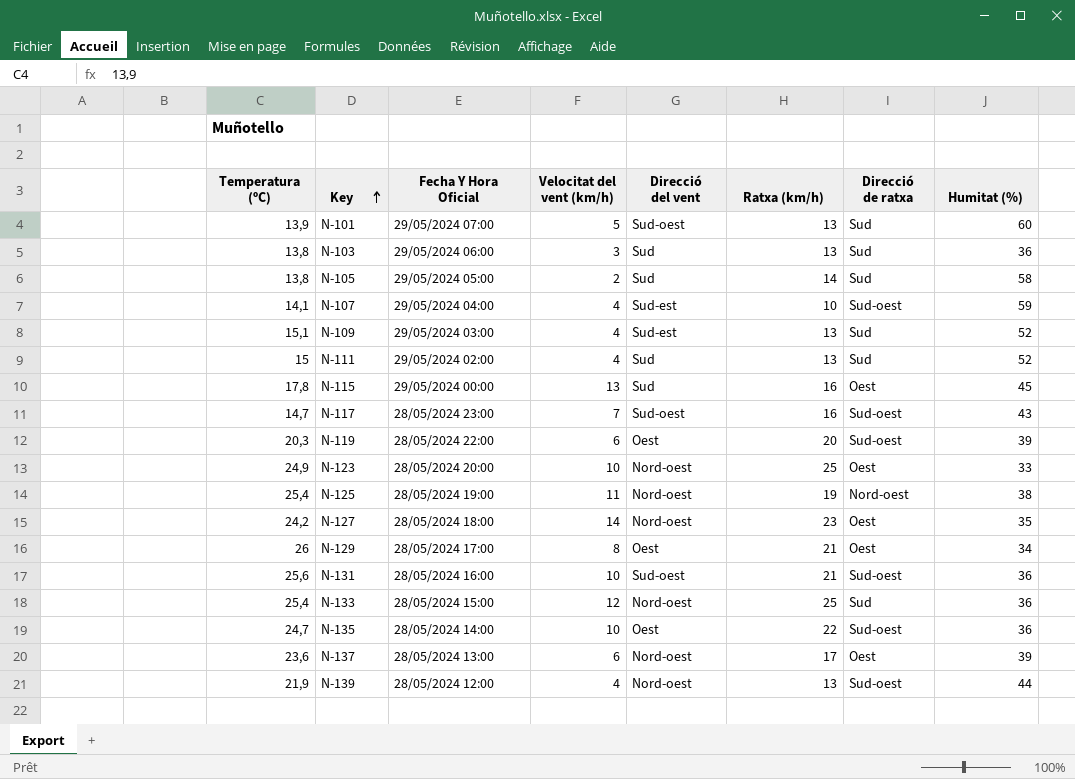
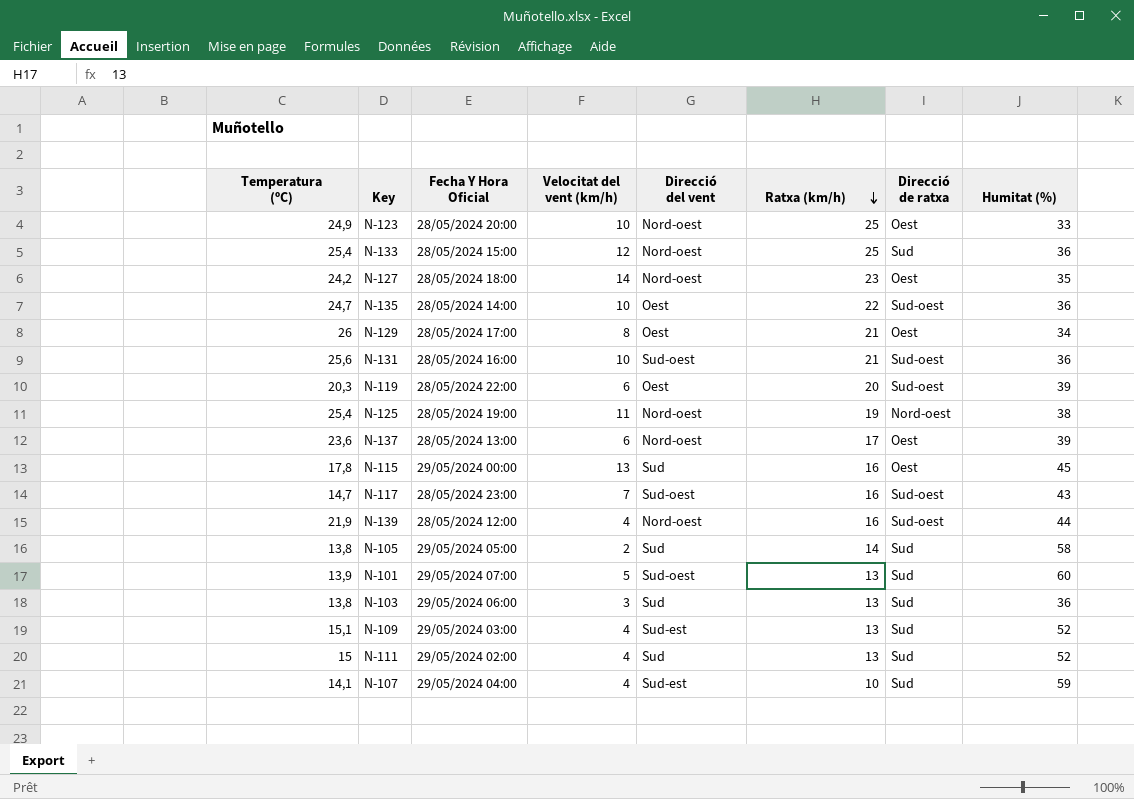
row order: Key ascending -> Ratxa (km/h) descending
N-139 | Ratxa (km/h): 13 -> 16
N-107 | Direcció de ratxa: Sud-oest -> Sud

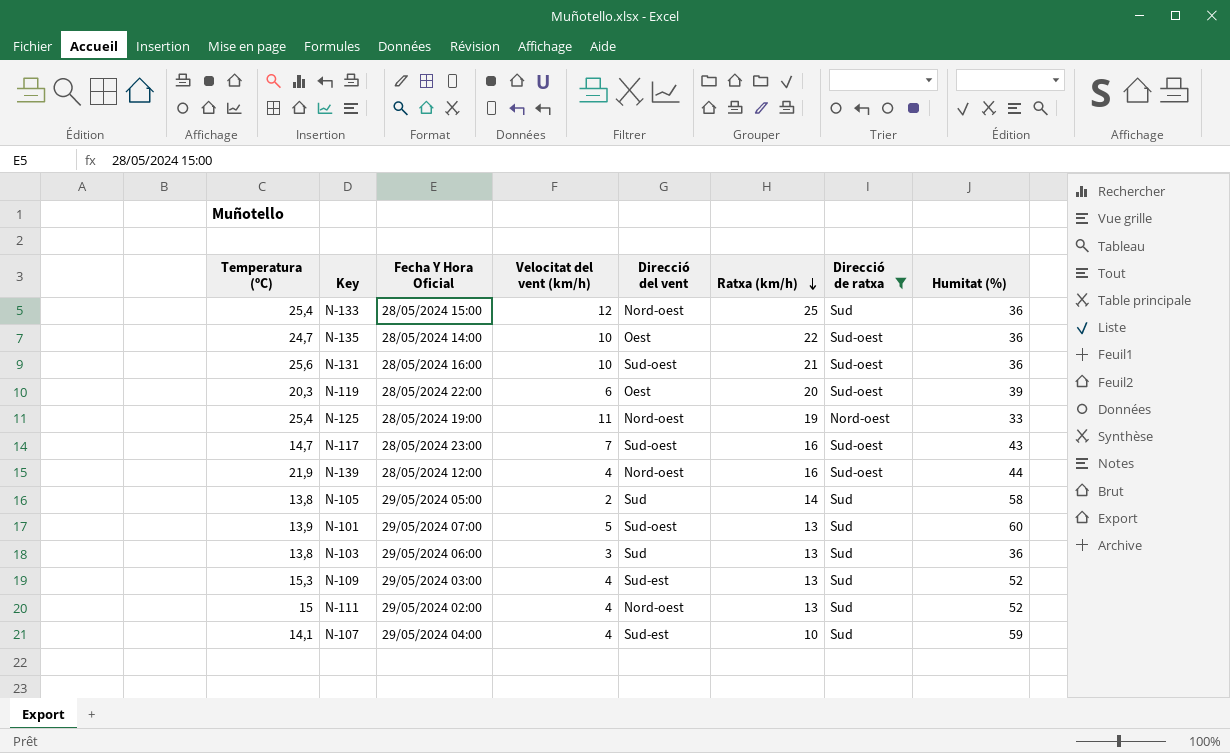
filter: none -> Direcció de ratxa != Oest
N-125 | Humitat (%): 38 -> 33
N-109 | Temperatura (ºC): 15,1 -> 15,3
N-111 | Direcció del vent: Sud -> Nord-oest

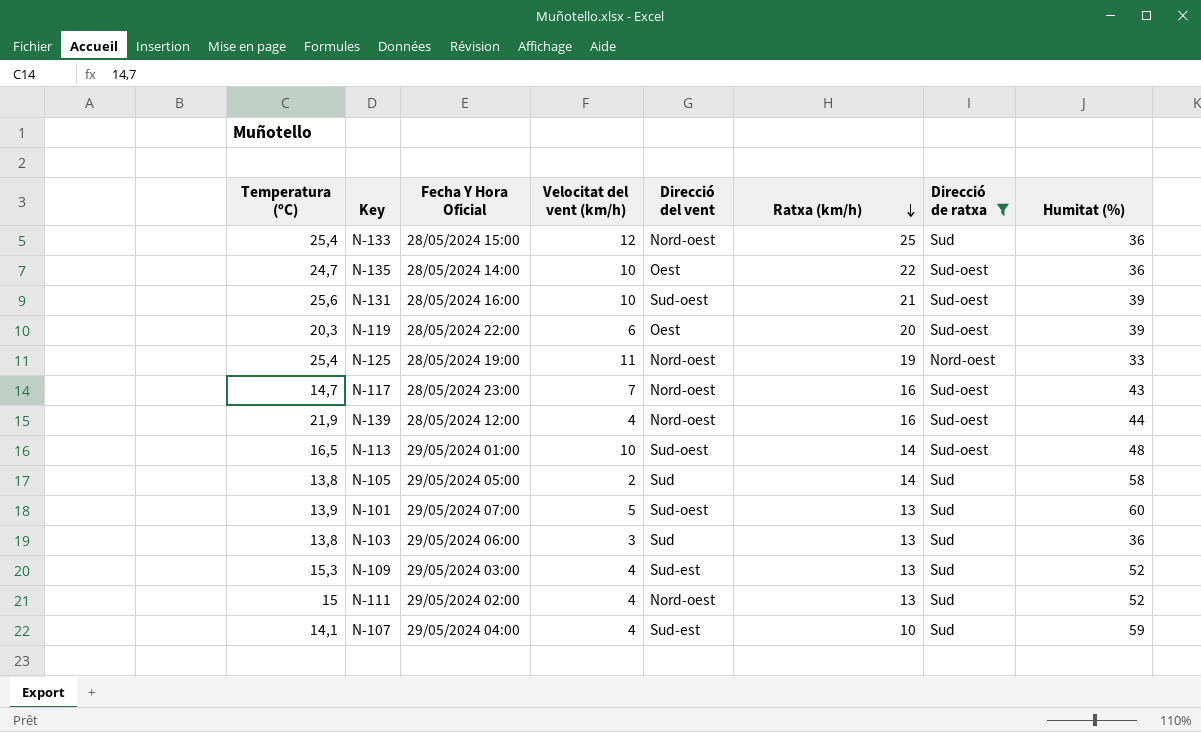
N-131 | Humitat (%): 36 -> 39
N-117 | Direcció del vent: Sud-oest -> Nord-oest
row N-113: none -> 16,5 | 29/05/2024 01:00 | 10 | Sud-oest | 14 | Sud-oest | 48

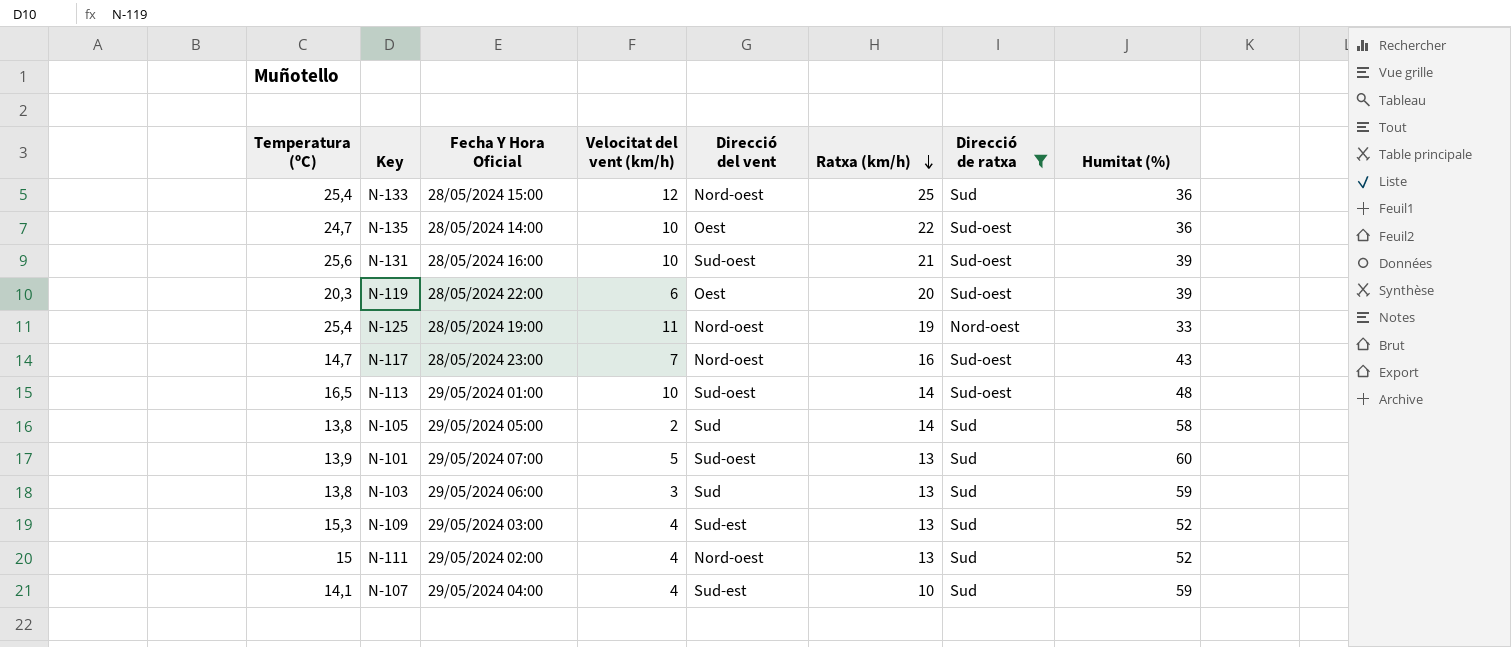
row N-139: 21,9 | 28/05/2024 12:00 | 4 | Nord-oest | 16 | Sud-oest | 44 -> none
N-103 | Humitat (%): 36 -> 59

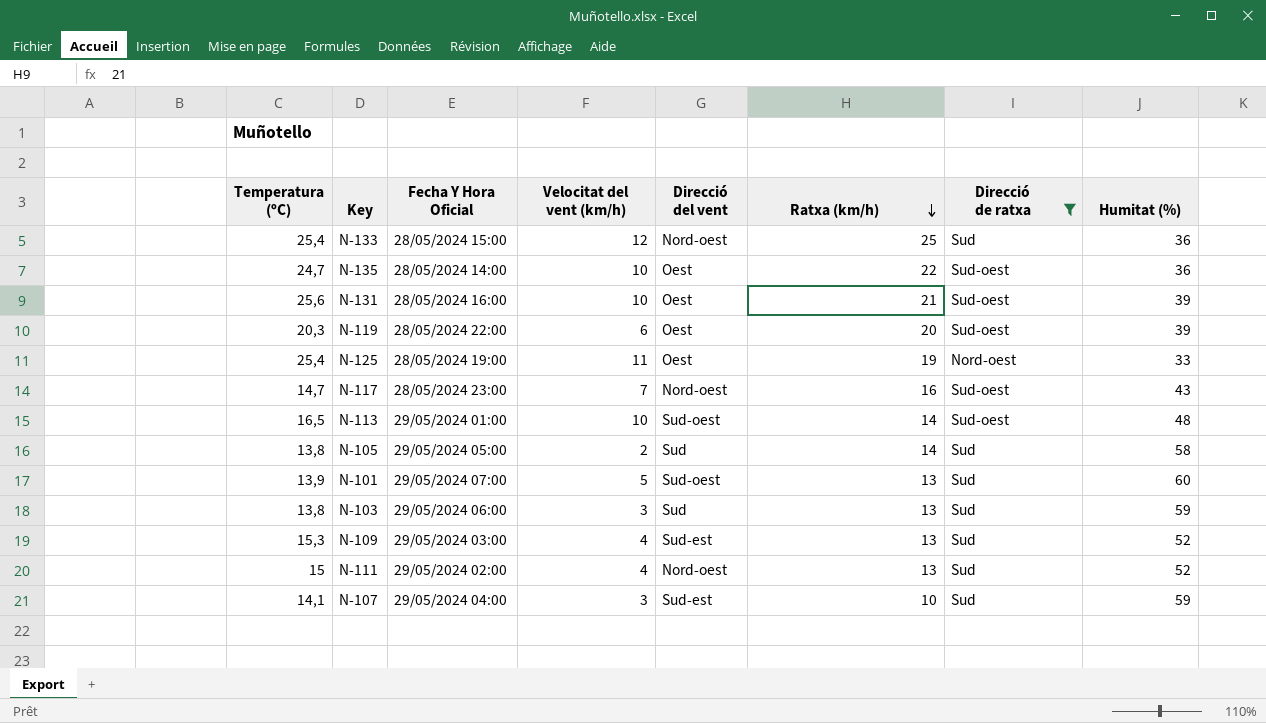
N-131 | Direcció del vent: Sud-oest -> Oest
N-125 | Direcció del vent: Nord-oest -> Oest
N-107 | Velocitat del vent (km/h): 4 -> 3

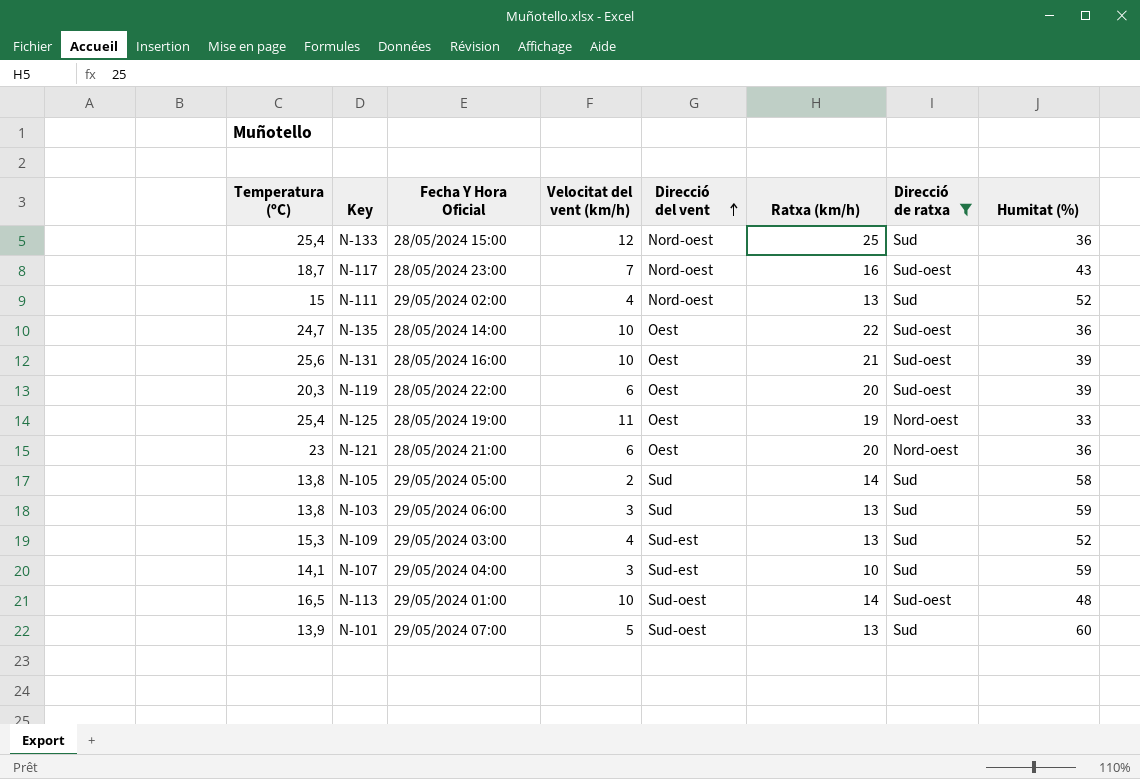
row order: Ratxa (km/h) descending -> Direcció del vent ascending
N-117 | Temperatura (ºC): 14,7 -> 18,7
row N-121: none -> 23 | 28/05/2024 21:00 | 6 | Oest | 20 | Nord-oest | 36

